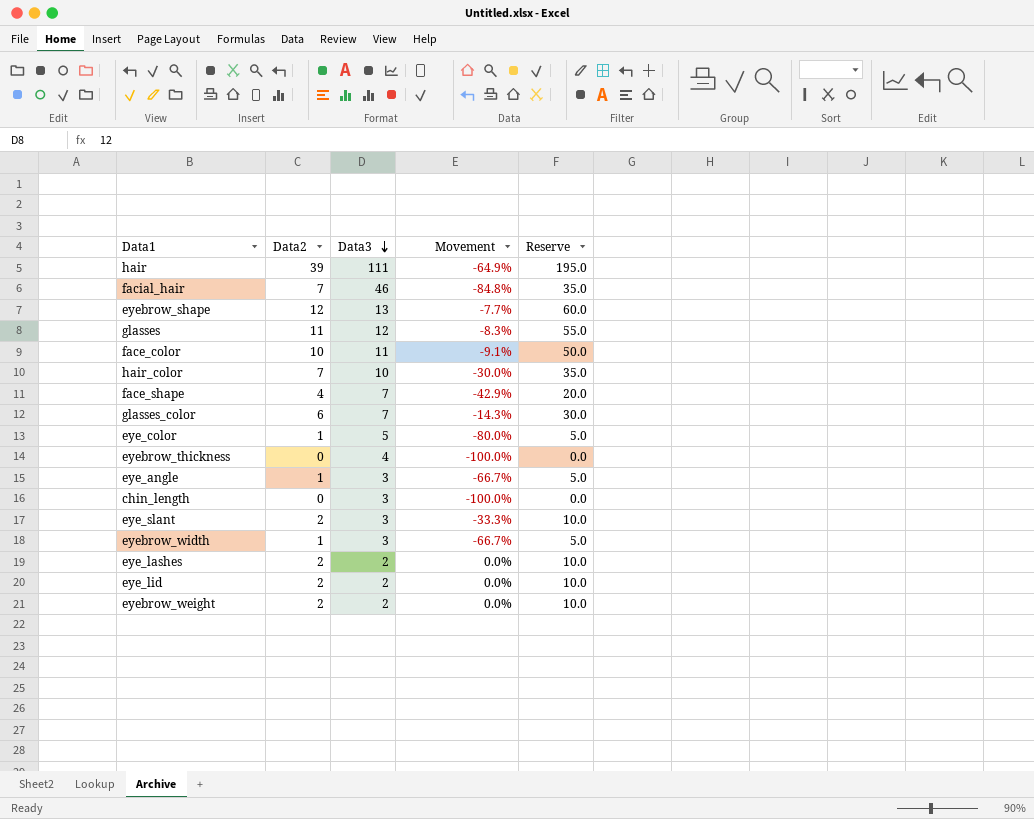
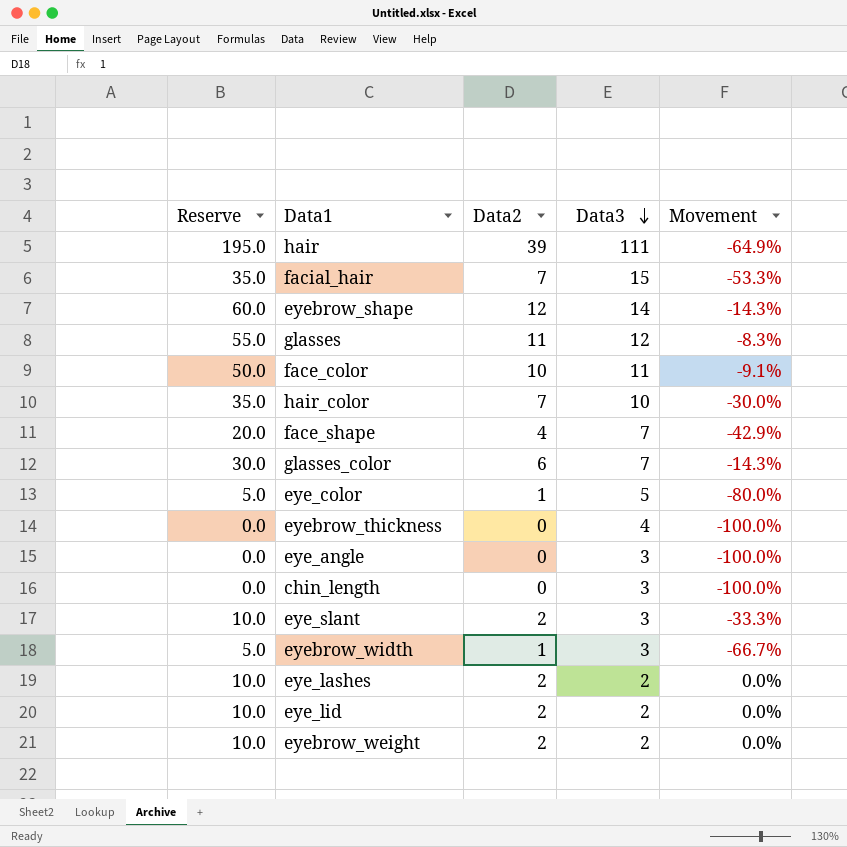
column Reserve | position: 5 -> 1
facial_hair | Data3: 46 -> 15
facial_hair | Movement: -84.8% -> -53.3%
eyebrow_shape | Data3: 13 -> 14
eyebrow_shape | Movement: -7.7% -> -14.3%
eye_angle | Reserve: 5.0 -> 0.0
eye_angle | Data2: 1 -> 0
eye_angle | Movement: -66.7% -> -100.0%

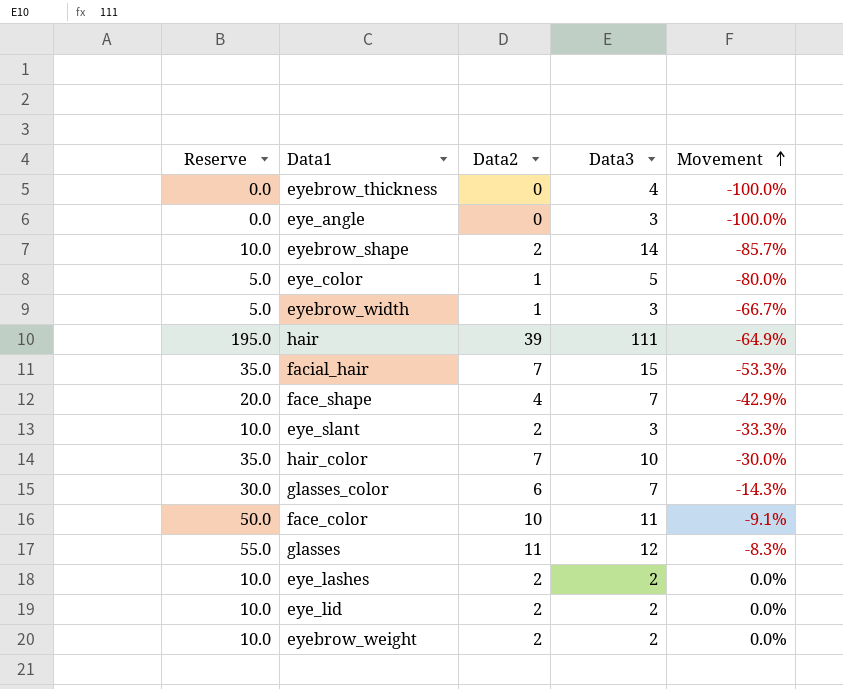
row order: Data3 descending -> Movement ascending
row chin_length: 0.0 | 0 | 3 | -100.0% -> none
eyebrow_shape | Reserve: 60.0 -> 10.0
eyebrow_shape | Data2: 12 -> 2
eyebrow_shape | Movement: -14.3% -> -85.7%

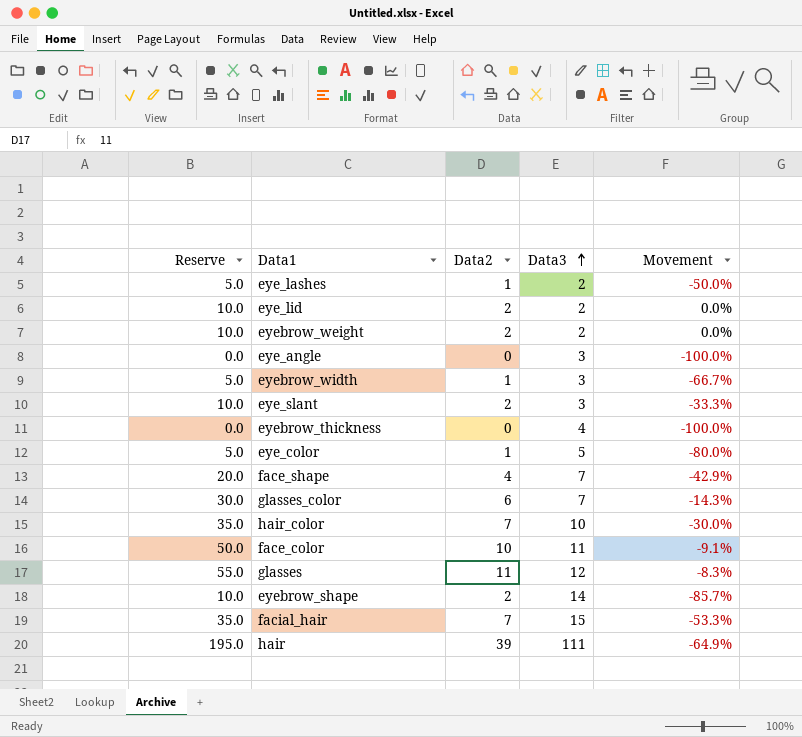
row order: Movement ascending -> Data3 ascending
eye_lashes | Reserve: 10.0 -> 5.0
eye_lashes | Data2: 2 -> 1
eye_lashes | Movement: 0.0% -> -50.0%

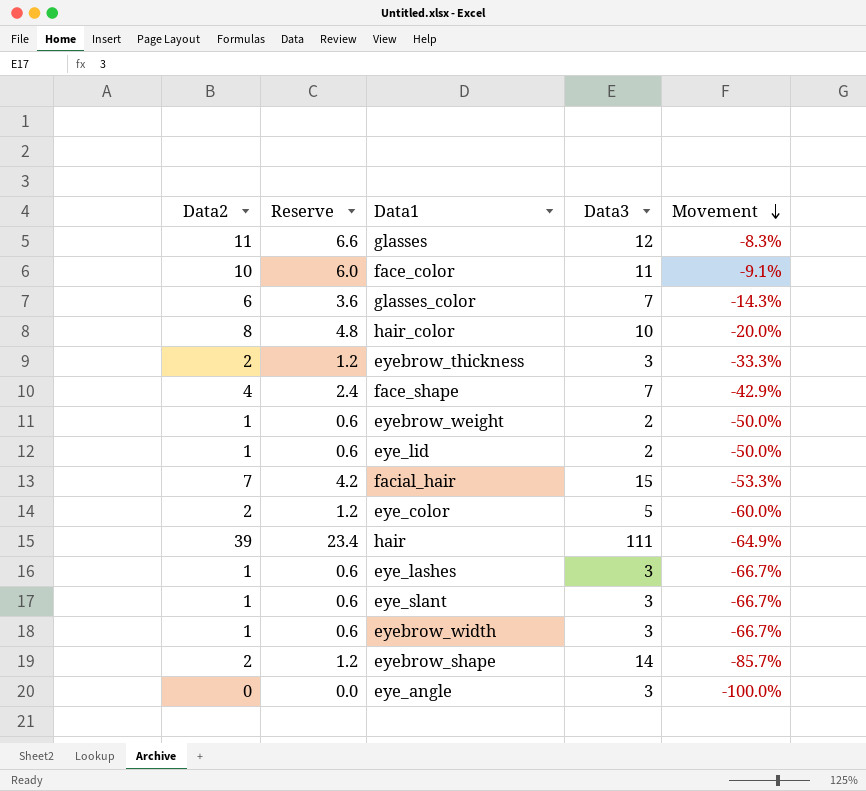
row order: Data3 ascending -> Movement descending
column Data2 | position: 3 -> 1
column Reserve | formula: [Data2] * 5 -> [Data2] * 0.6
hair_color | Data2: 7 -> 8
hair_color | Movement: -30.0% -> -20.0%
eyebrow_thickness | Data2: 0 -> 2
eyebrow_thickness | Data3: 4 -> 3
eyebrow_thickness | Movement: -100.0% -> -33.3%
eyebrow_weight | Data2: 2 -> 1
eyebrow_weight | Movement: 0.0% -> -50.0%
eye_lid | Data2: 2 -> 1
eye_lid | Movement: 0.0% -> -50.0%
eye_color | Data2: 1 -> 2
eye_color | Movement: -80.0% -> -60.0%
eye_lashes | Data3: 2 -> 3
eye_lashes | Movement: -50.0% -> -66.7%
eye_slant | Data2: 2 -> 1
eye_slant | Movement: -33.3% -> -66.7%

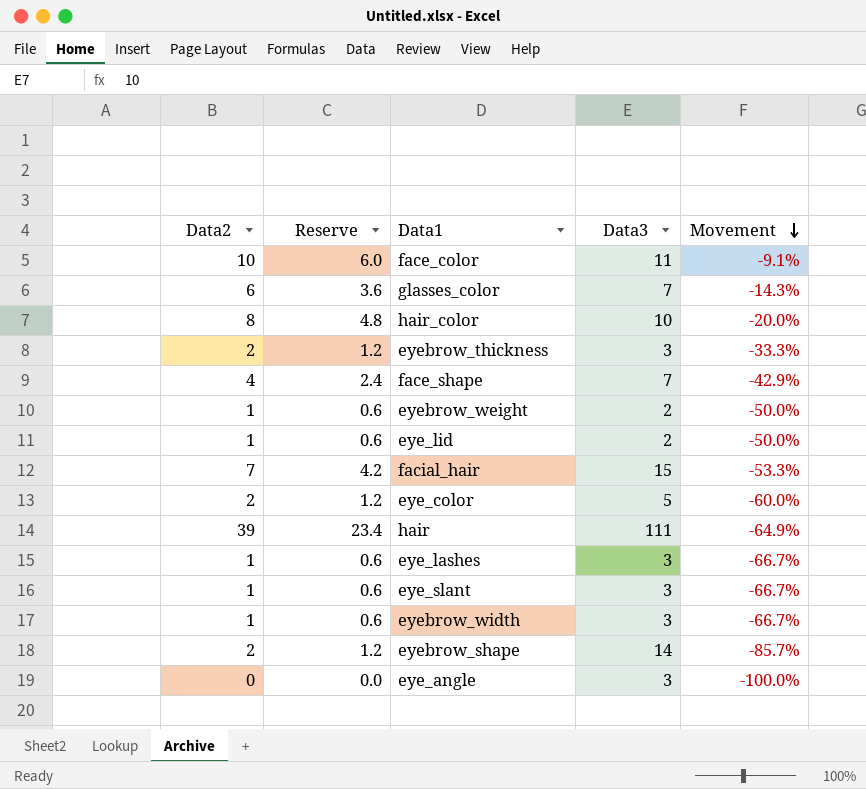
row glasses: 11 | 6.6 | 12 | -8.3% -> none

